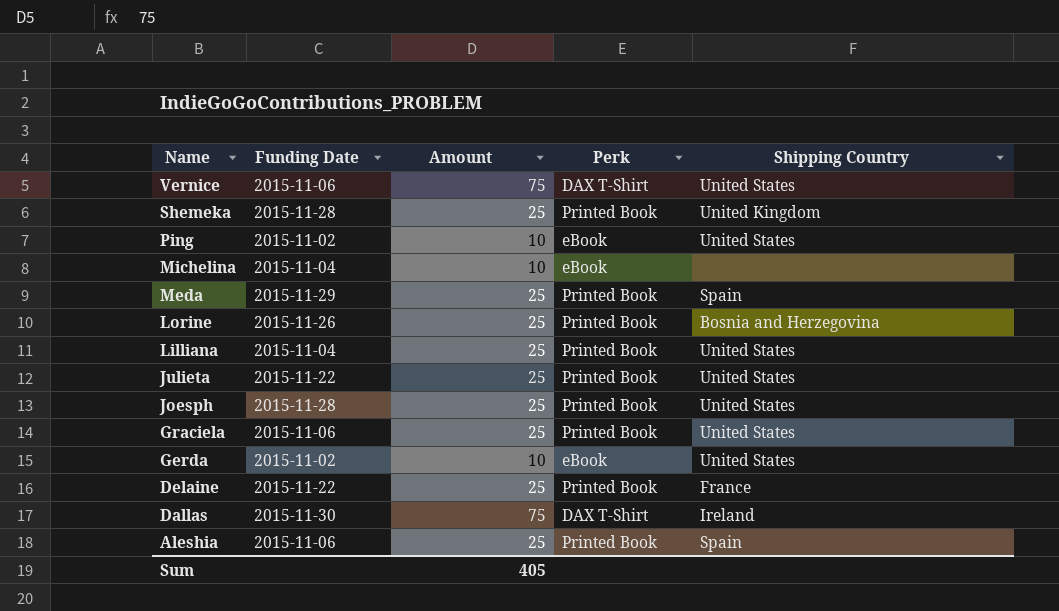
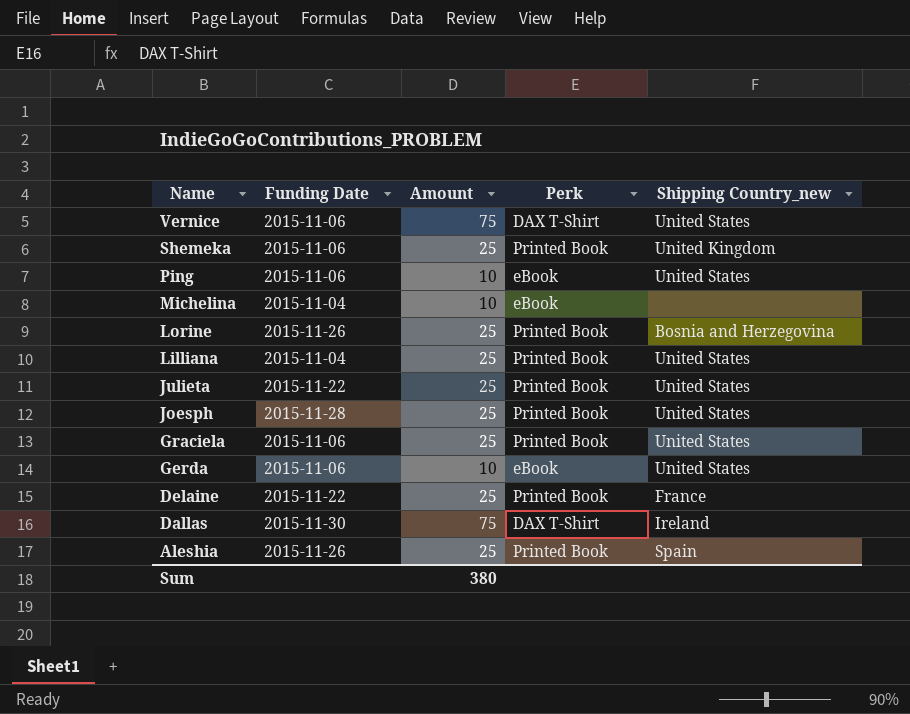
column name: Shipping Country -> Shipping Country_new
row Meda: 2015-11-29 | 25 | Printed Book | Spain -> none
Shemeka | Funding Date: 2015-11-28 -> 2015-11-06
Ping | Funding Date: 2015-11-02 -> 2015-11-06
Gerda | Funding Date: 2015-11-02 -> 2015-11-06
Aleshia | Funding Date: 2015-11-06 -> 2015-11-26
Sum | Amount: 405 -> 380

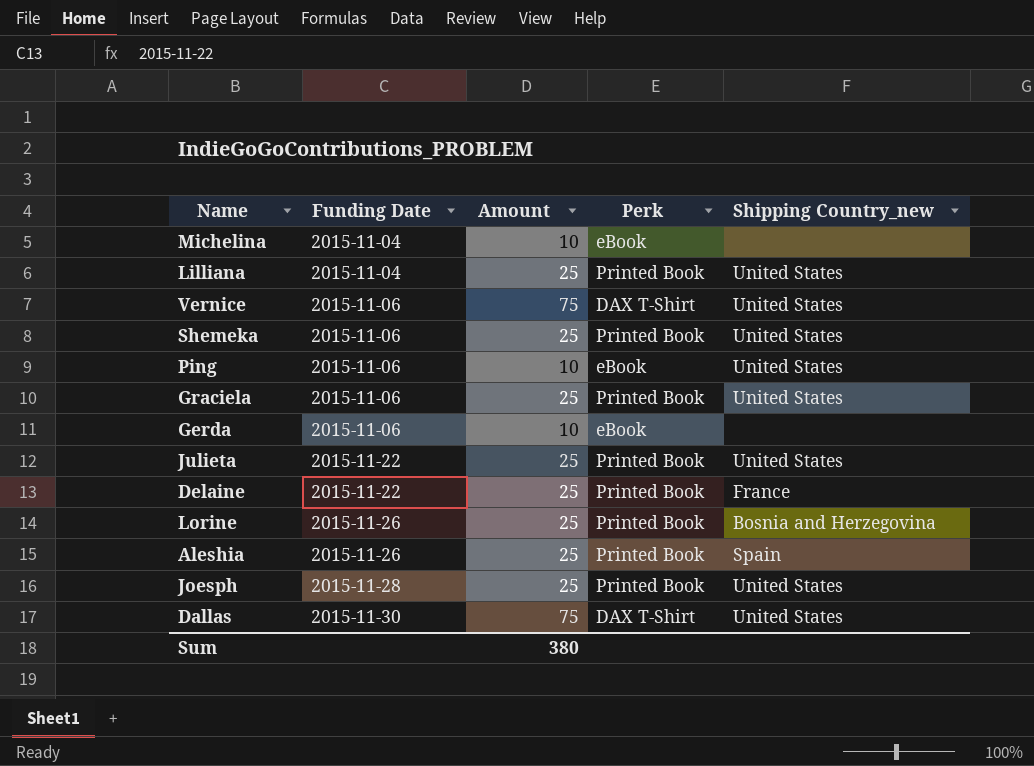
row order: Name descending -> Funding Date ascending
Shemeka | Shipping Country_new: United Kingdom -> United States
Gerda | Shipping Country_new: United States -> none
Dallas | Shipping Country_new: Ireland -> United States

